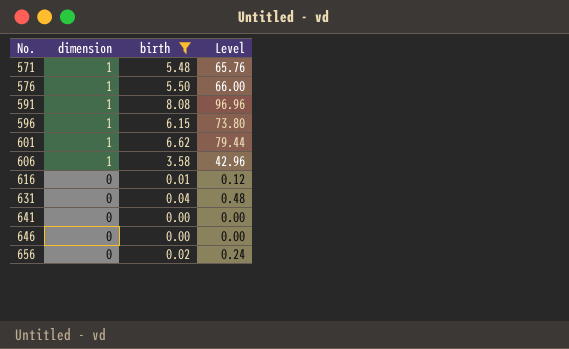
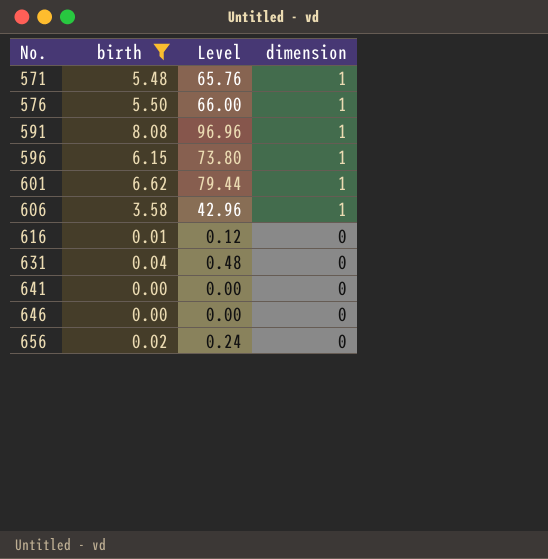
column dimension | position: 2 -> 4

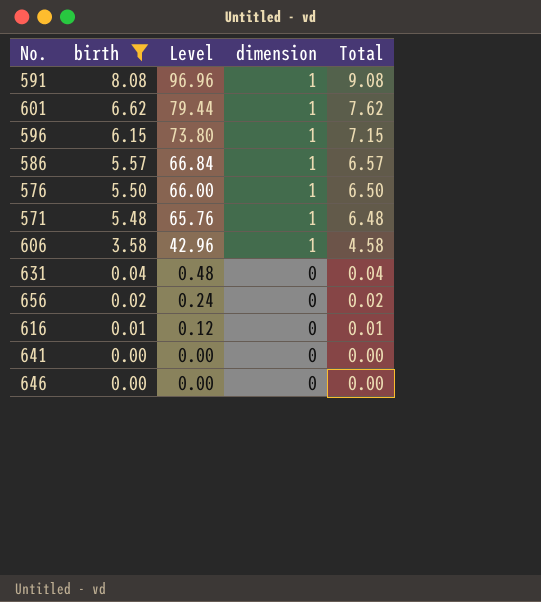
row order: No. ascending -> birth descending
column Total | formula: none -> [birth] + [dimension]
row 586: none -> 5.57 | 66.84 | 1 | 6.57

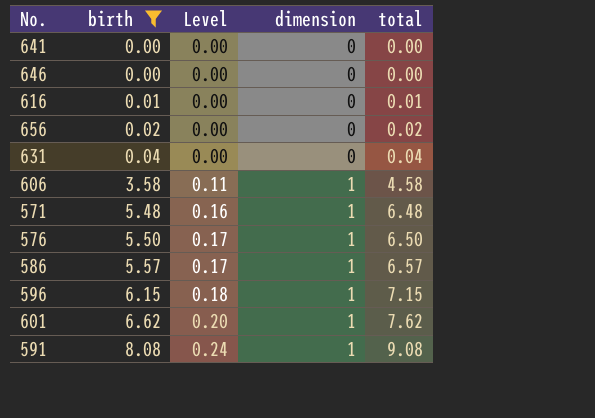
row order: birth descending -> birth ascending
column Level | formula: [birth] * 12 -> [birth] * 0.03
column name: Total -> total

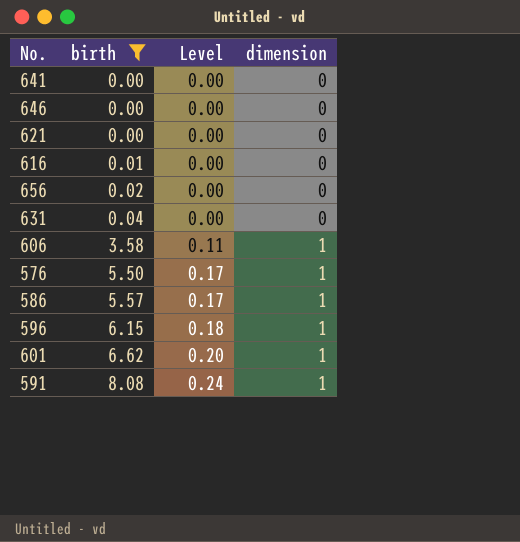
column total | formula: [birth] + [dimension] -> none
row 571: 5.48 | 0.16 | 1 | 6.48 -> none
row 621: none -> 0.00 | 0.00 | 0

